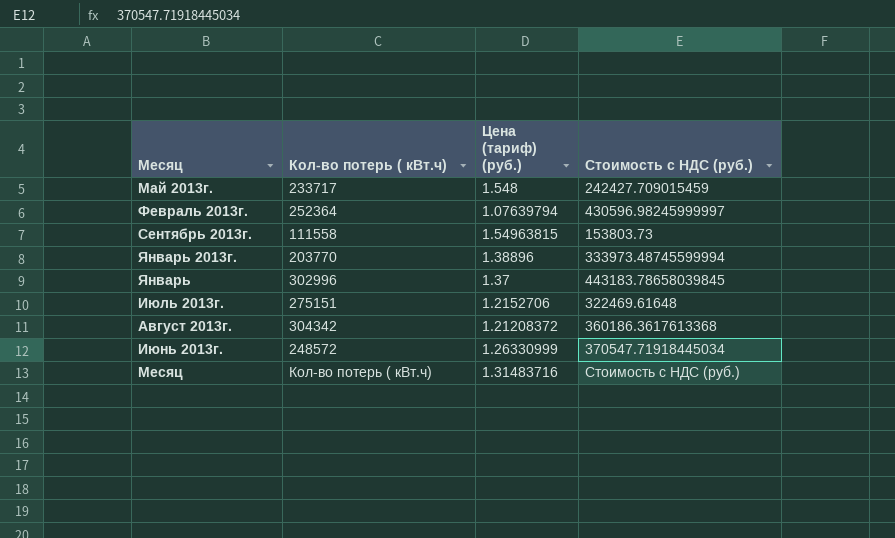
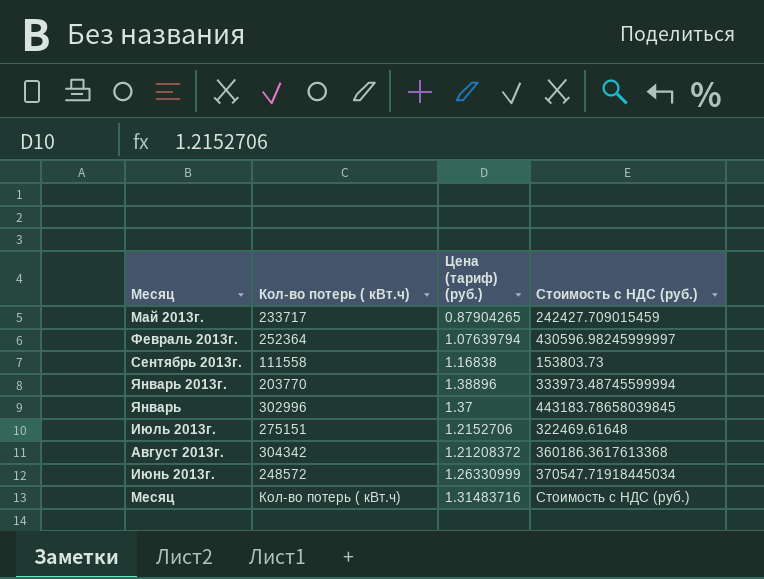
Май 2013г. | Цена (тариф) (руб.): 1.548 -> 0.87904265
Сентябрь 2013г. | Цена (тариф) (руб.): 1.54963815 -> 1.16838

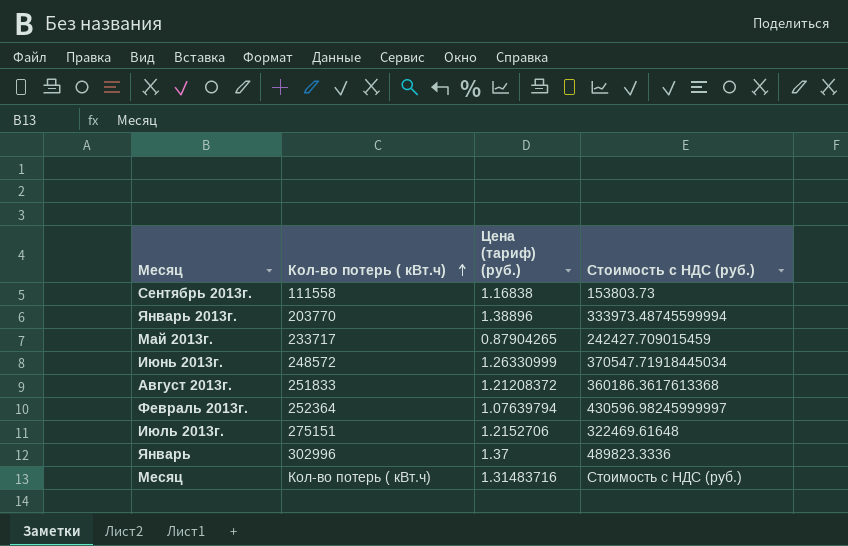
row order: none -> Кол-во потерь ( кВт.ч) ascending
Август 2013г. | Кол-во потерь ( кВт.ч): 304342 -> 251833
Январь | Стоимость с НДС (руб.): 443183.78658039845 -> 489823.3336

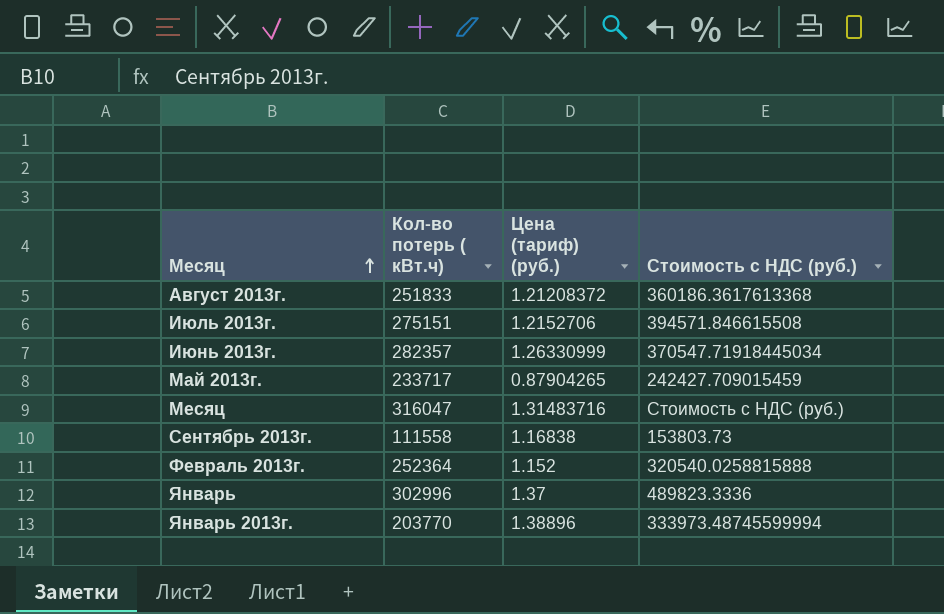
row order: Кол-во потерь ( кВт.ч) ascending -> Месяц ascending
Июль 2013г. | Стоимость с НДС (руб.): 322469.61648 -> 394571.846615508
Июнь 2013г. | Кол-во потерь ( кВт.ч): 248572 -> 282357
Месяц | Кол-во потерь ( кВт.ч): Кол-во потерь ( кВт.ч) -> 316047
Февраль 2013г. | Цена (тариф) (руб.): 1.07639794 -> 1.152
Февраль 2013г. | Стоимость с НДС (руб.): 430596.98245999997 -> 320540.0258815888

